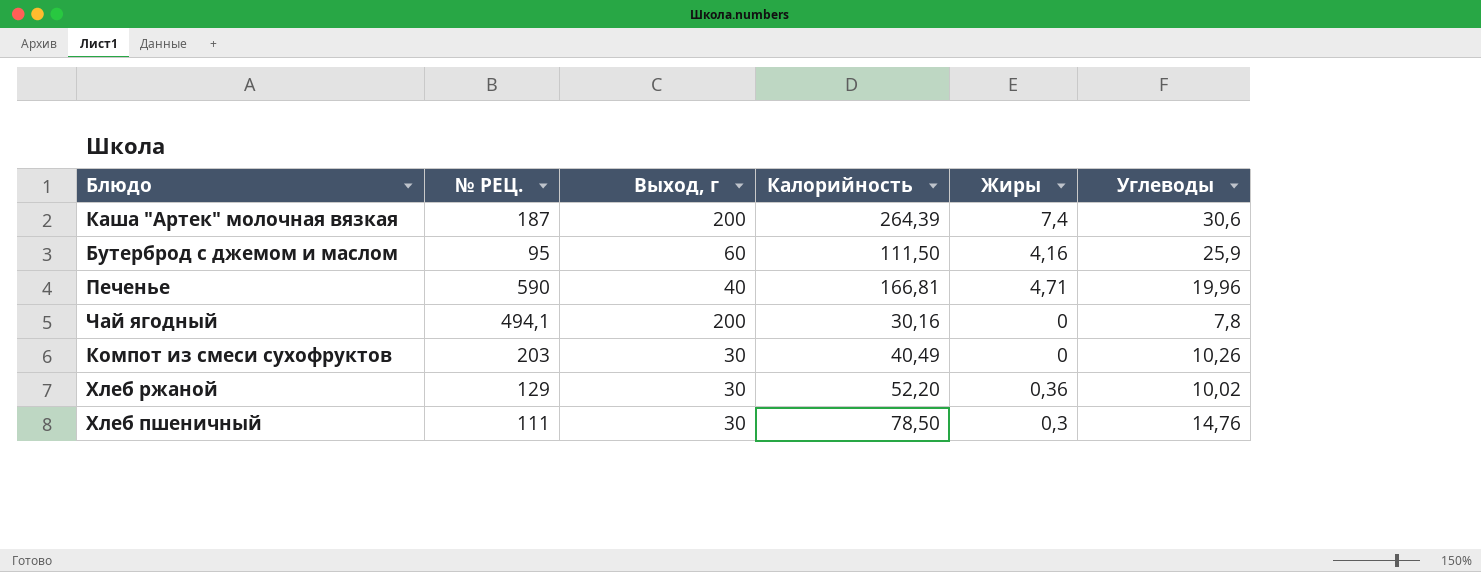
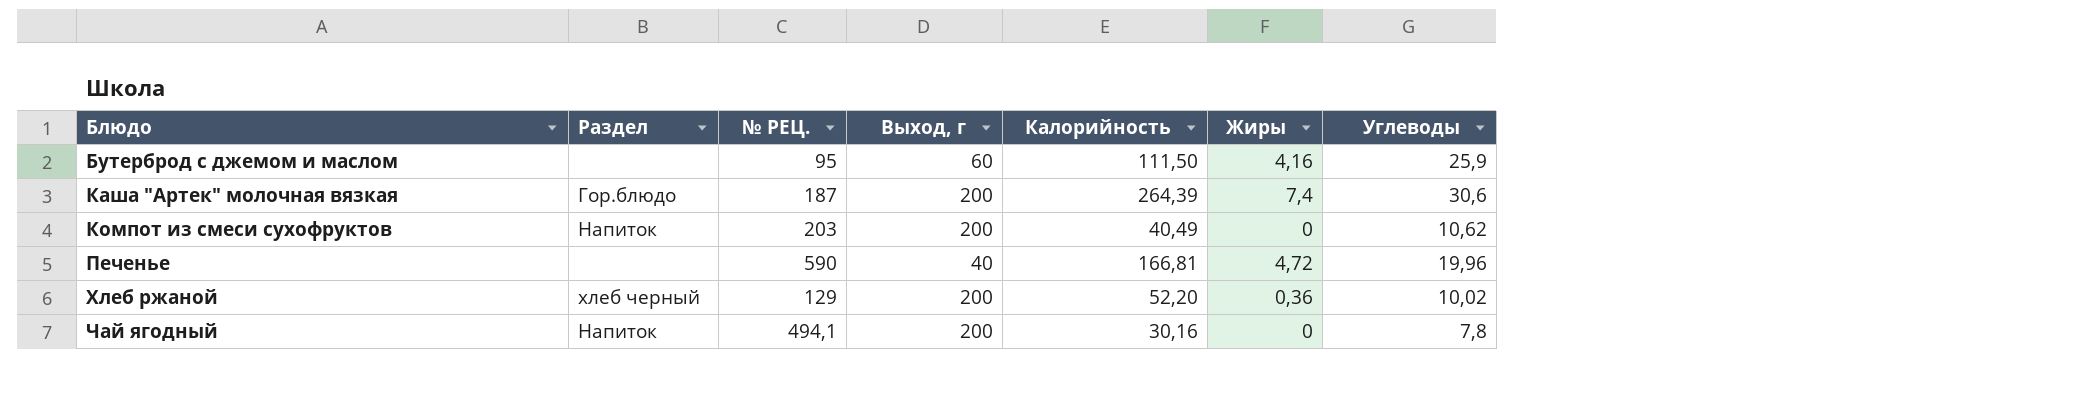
row order: none -> Блюдо ascending
column Раздел | position: none -> 2
row Хлеб пшеничный: 111 | 30 | 78,50 | 0,3 | 14,76 -> none
Компот из смеси сухофруктов | Выход, г: 30 -> 200
Компот из смеси сухофруктов | Углеводы: 10,26 -> 10,62
Печенье | Жиры: 4,71 -> 4,72
Хлеб ржаной | Выход, г: 30 -> 200

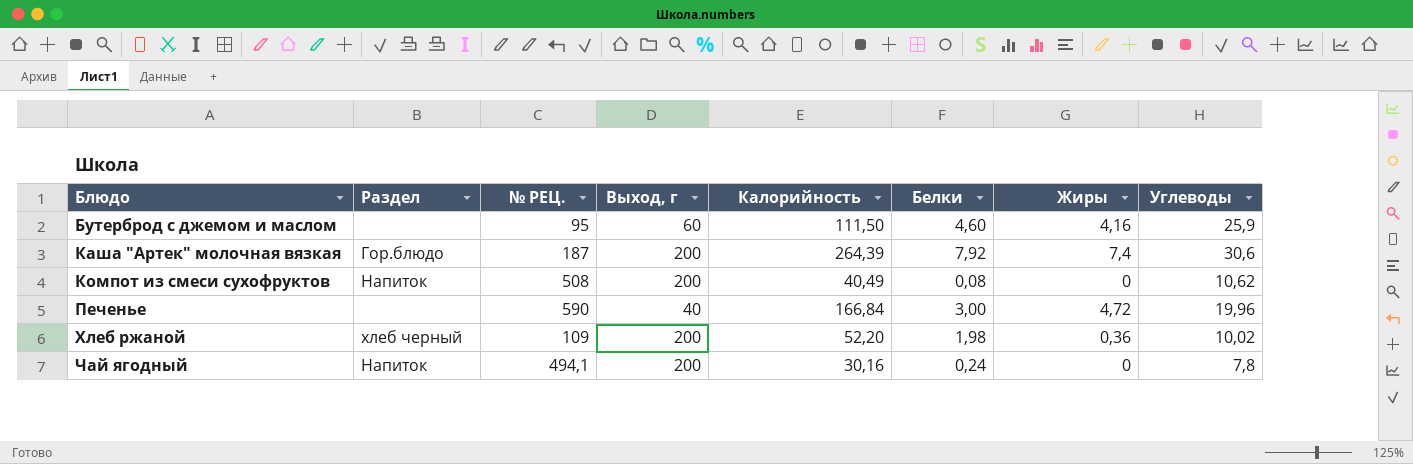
column Белки | position: none -> 6
Компот из смеси сухофруктов | № РЕЦ.: 203 -> 508
Печенье | Калорийность: 166,81 -> 166,84
Хлеб ржаной | № РЕЦ.: 129 -> 109

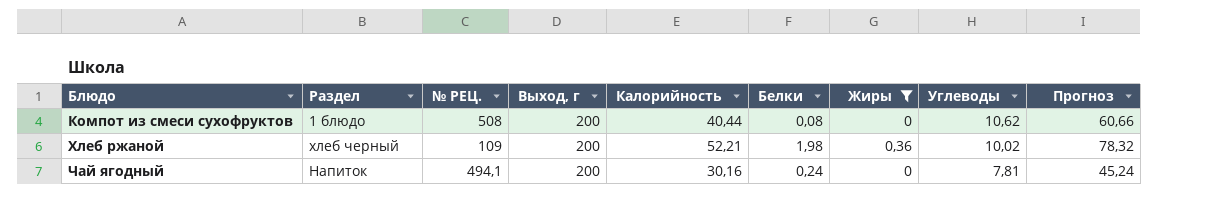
filter: none -> Жиры <= 0,36
column Прогноз | formula: none -> [Калорийность] * 1,5
Компот из смеси сухофруктов | Раздел: Напиток -> 1 блюдо
Компот из смеси сухофруктов | Калорийность: 40,49 -> 40,44
Хлеб ржаной | Калорийность: 52,20 -> 52,21
Чай ягодный | Углеводы: 7,8 -> 7,81

